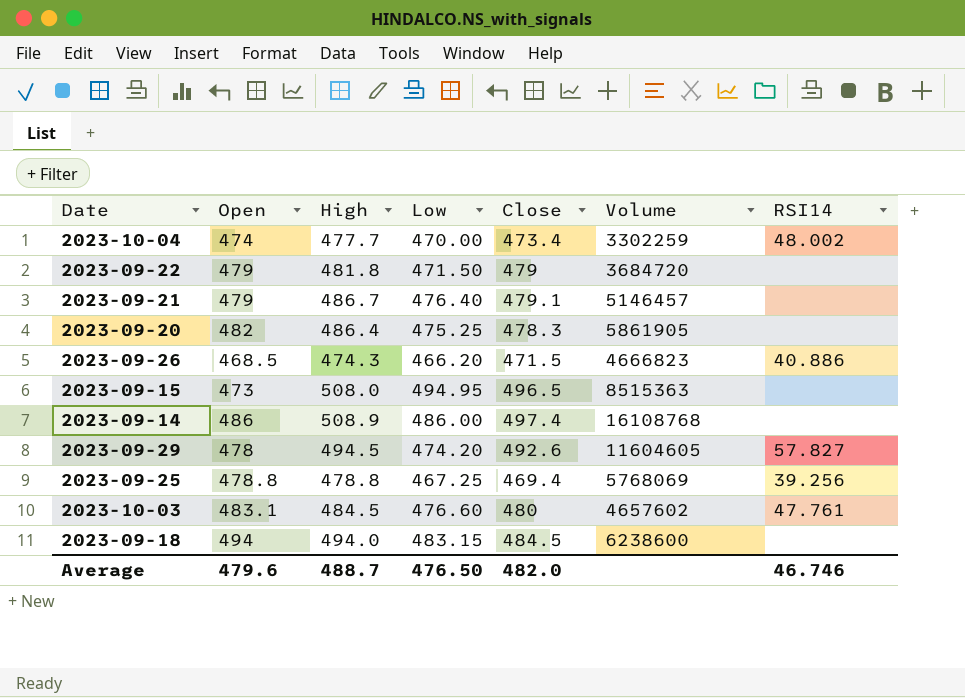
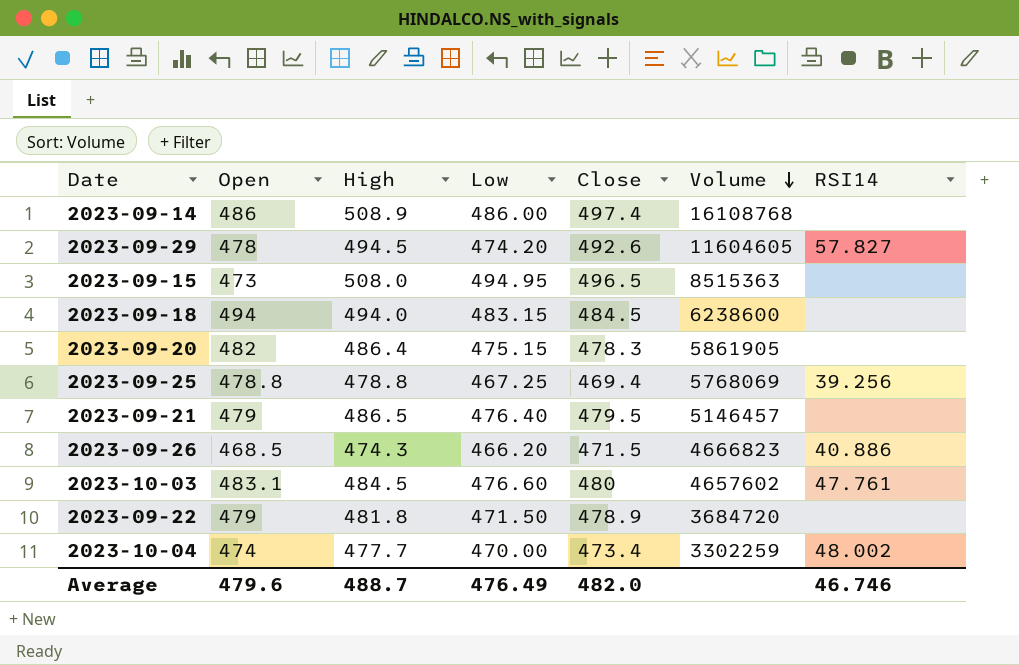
row order: none -> Volume descending
2023-09-20 | Low: 475.25 -> 475.15
2023-09-21 | High: 486.7 -> 486.5
2023-09-21 | Close: 479.1 -> 479.5
2023-09-22 | Close: 479 -> 478.9
Average | Low: 476.50 -> 476.49

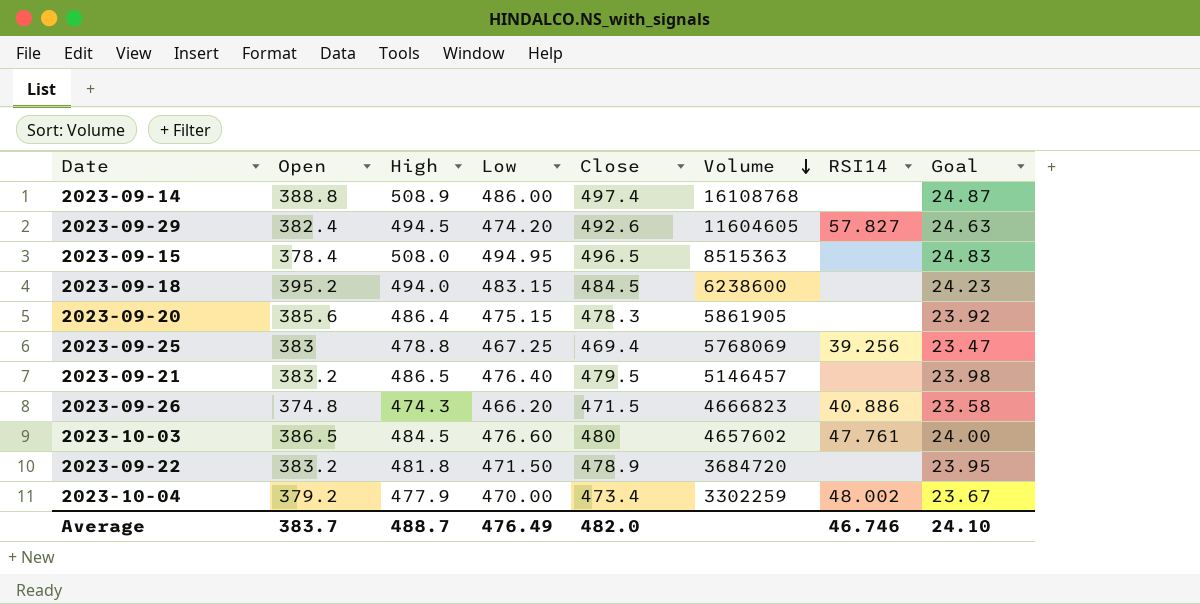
column Goal | formula: none -> [Close] * 0.05
2023-09-14 | Open: 486 -> 388.8
2023-09-29 | Open: 478 -> 382.4
2023-09-15 | Open: 473 -> 378.4
2023-09-18 | Open: 494 -> 395.2
2023-09-20 | Open: 482 -> 385.6
2023-09-25 | Open: 478.8 -> 383
2023-09-21 | Open: 479 -> 383.2
2023-09-26 | Open: 468.5 -> 374.8
2023-10-03 | Open: 483.1 -> 386.5
2023-09-22 | Open: 479 -> 383.2
2023-10-04 | Open: 474 -> 379.2
2023-10-04 | High: 477.7 -> 477.9
Average | Open: 479.6 -> 383.7

